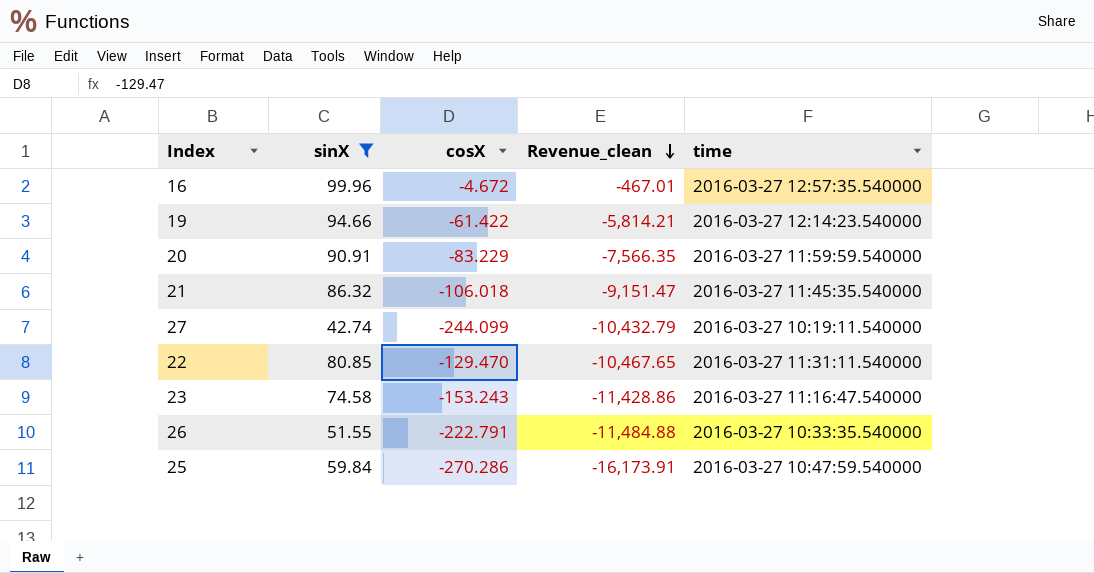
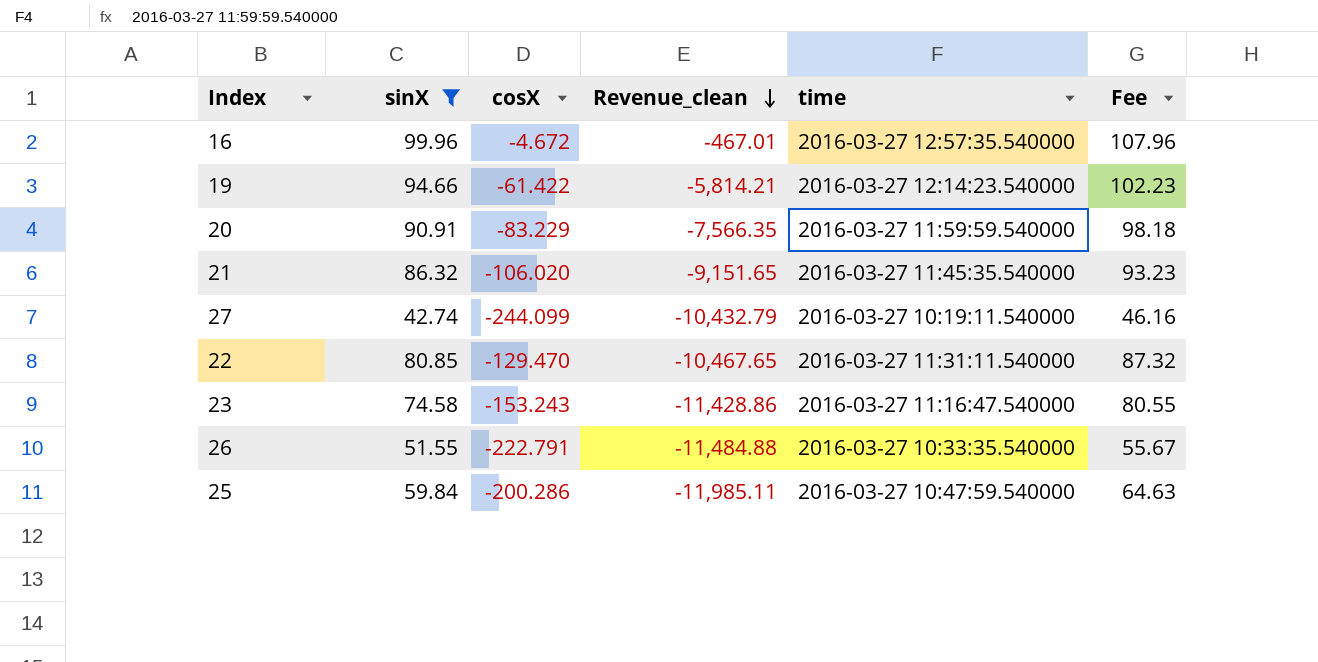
column Fee | formula: none -> [sinX] * 1.08
21 | cosX: -106.018 -> -106.020
21 | Revenue_clean: -9,151.47 -> -9,151.65
25 | cosX: -270.286 -> -200.286
25 | Revenue_clean: -16,173.91 -> -11,985.11

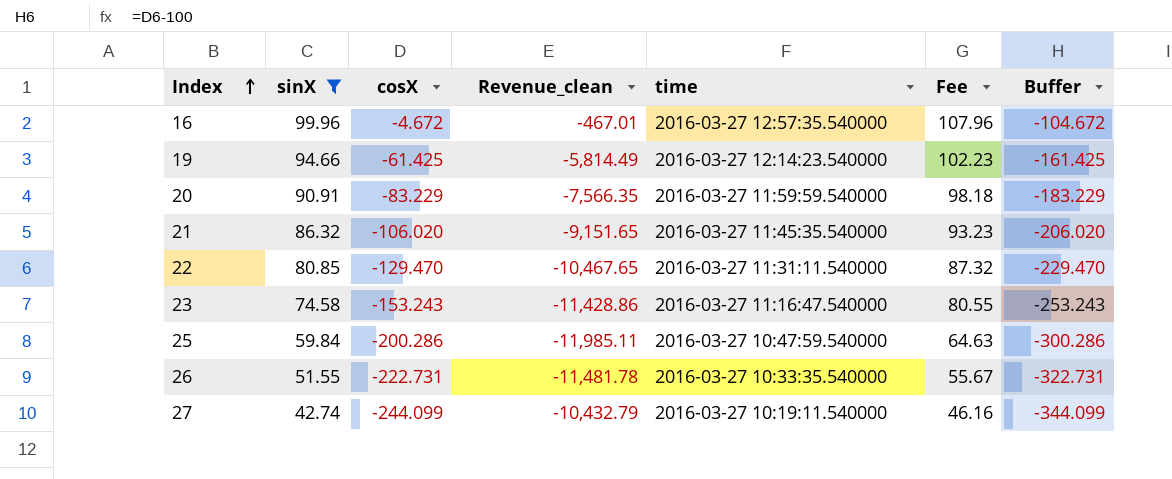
row order: Revenue_clean descending -> Index ascending
column Buffer | formula: none -> [cosX] - 100
19 | cosX: -61.422 -> -61.425
19 | Revenue_clean: -5,814.21 -> -5,814.49
26 | cosX: -222.791 -> -222.731
26 | Revenue_clean: -11,484.88 -> -11,481.78

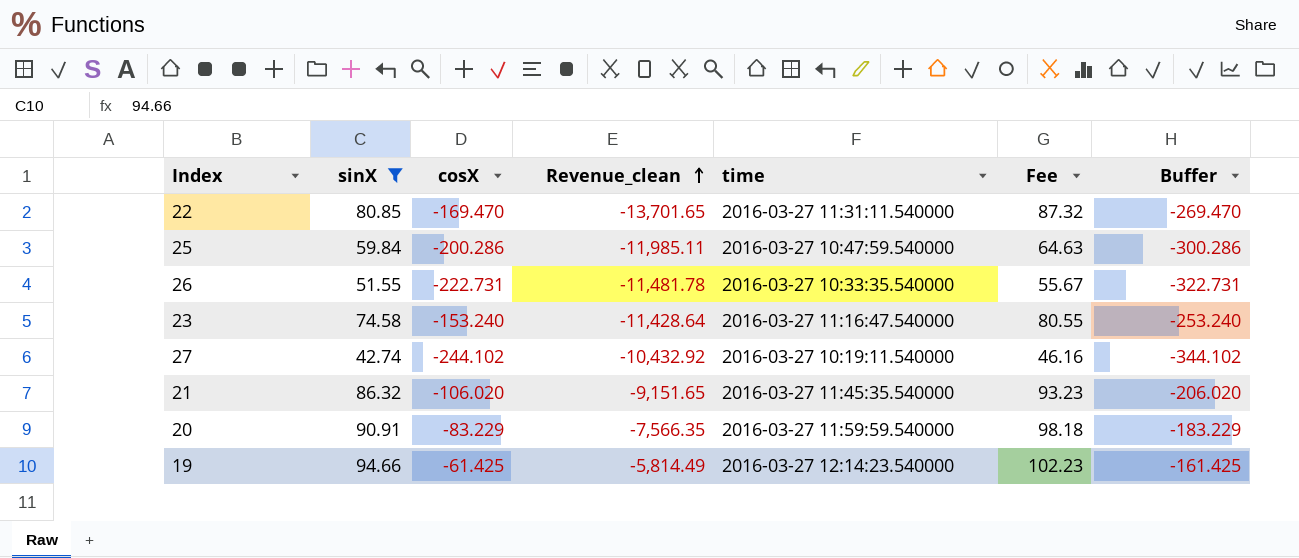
row order: Index ascending -> Revenue_clean ascending
row 16: 99.96 | -4.672 | -467.01 | 2016-03-27 12:57:35.540000 | 107.96 | -104.672 -> none
22 | cosX: -129.470 -> -169.470
22 | Revenue_clean: -10,467.65 -> -13,701.65
22 | Buffer: -229.470 -> -269.470
23 | cosX: -153.243 -> -153.240
23 | Revenue_clean: -11,428.86 -> -11,428.64
23 | Buffer: -253.243 -> -253.240
27 | cosX: -244.099 -> -244.102
27 | Revenue_clean: -10,432.79 -> -10,432.92
27 | Buffer: -344.099 -> -344.102

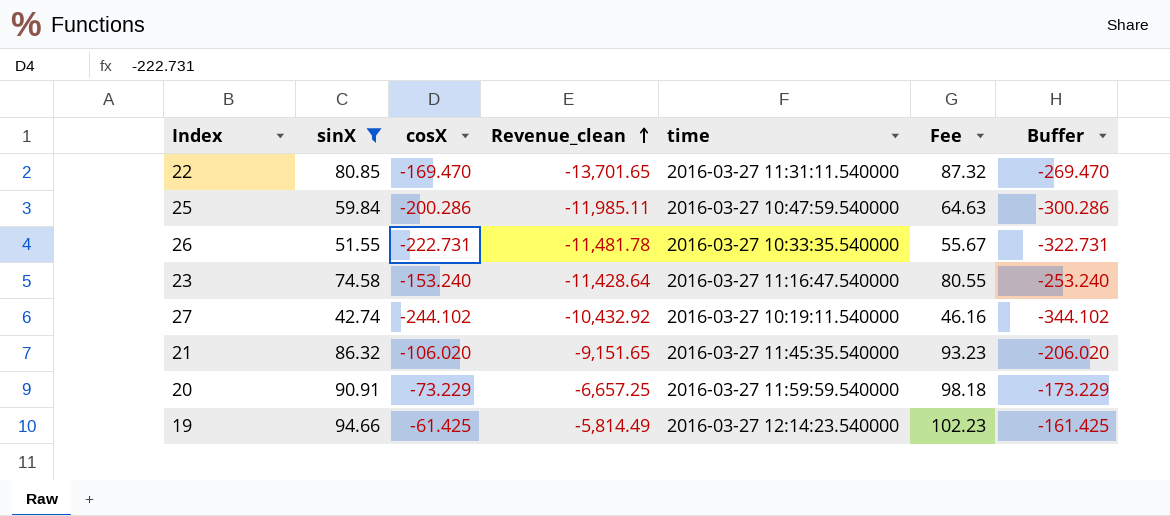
20 | cosX: -83.229 -> -73.229
20 | Revenue_clean: -7,566.35 -> -6,657.25
20 | Buffer: -183.229 -> -173.229

